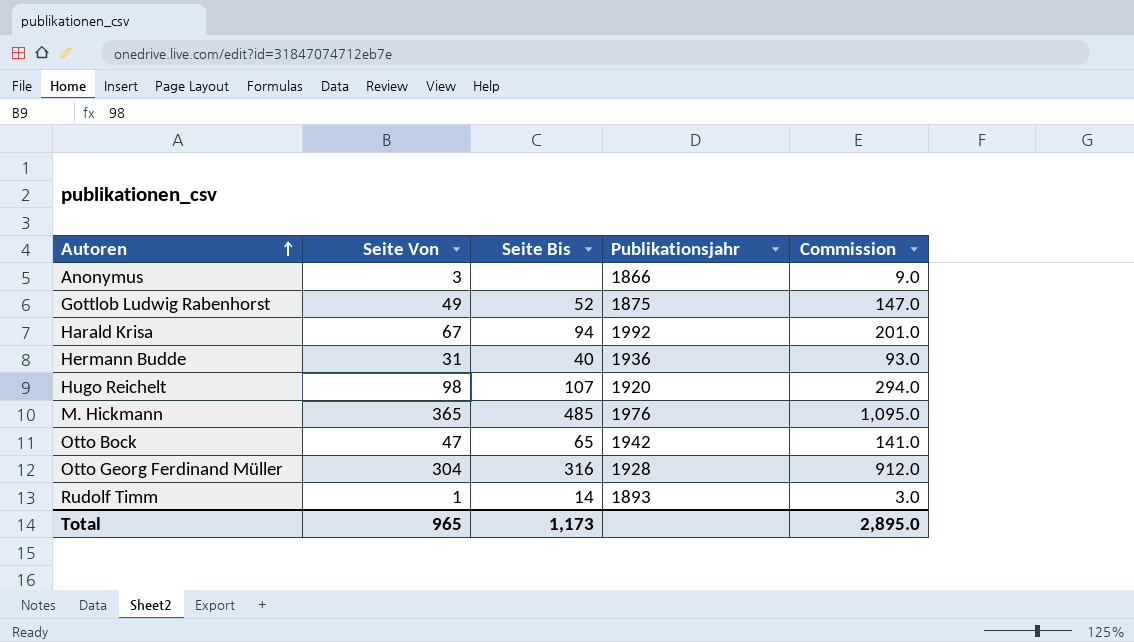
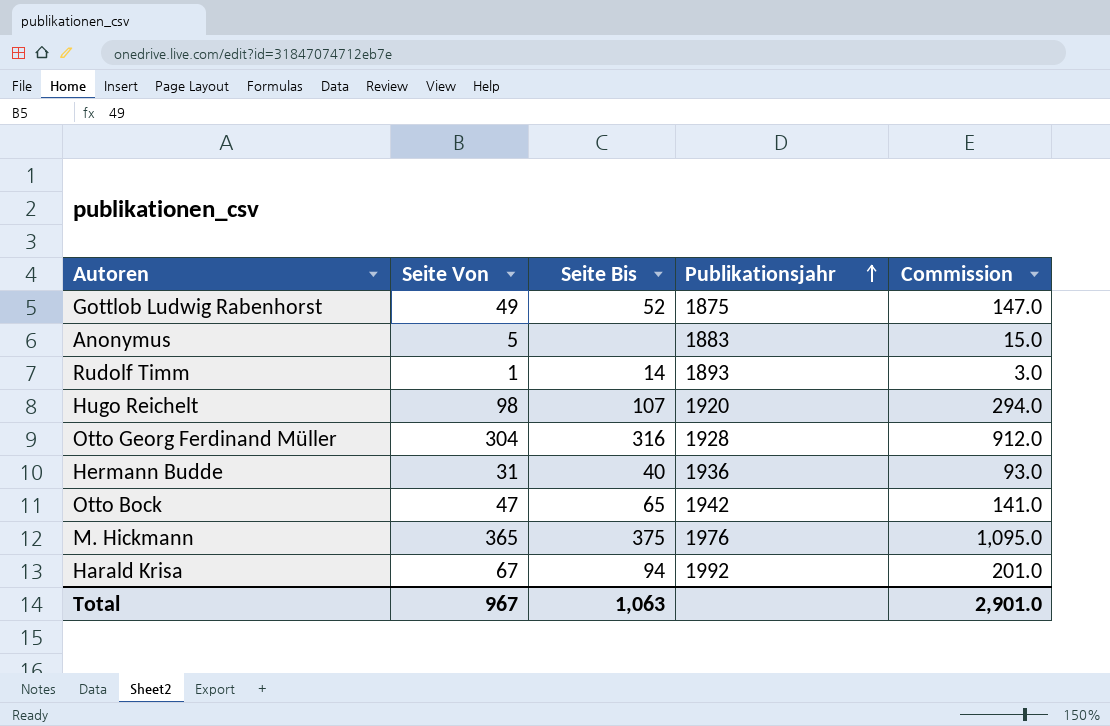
row order: Autoren ascending -> Publikationsjahr ascending
Anonymus | Seite Von: 3 -> 5
Anonymus | Publikationsjahr: 1866 -> 1883
Anonymus | Commission: 9.0 -> 15.0
M. Hickmann | Seite Bis: 485 -> 375
Total | Seite Von: 965 -> 967
Total | Seite Bis: 1,173 -> 1,063
Total | Commission: 2,895.0 -> 2,901.0

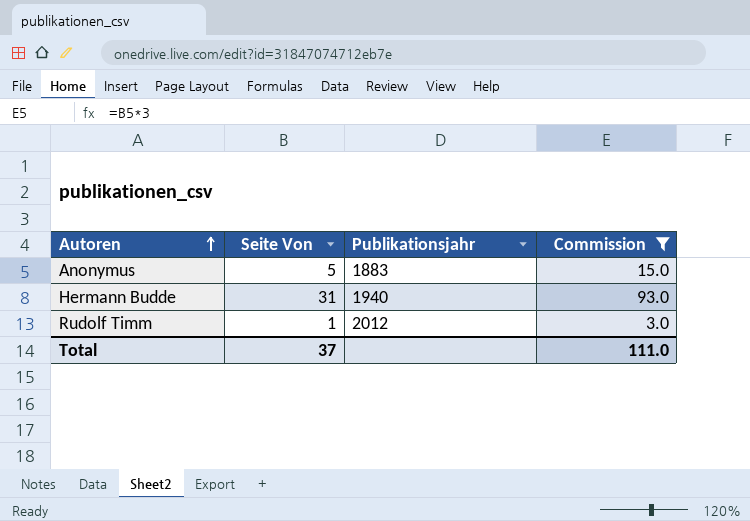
filter: none -> Commission <= 93.0
row order: Publikationsjahr ascending -> Autoren ascending
column Seite Bis | position: 3 -> none
Hermann Budde | Publikationsjahr: 1936 -> 1940
Rudolf Timm | Publikationsjahr: 1893 -> 2012
Total | Seite Von: 967 -> 37
Total | Commission: 2,901.0 -> 111.0

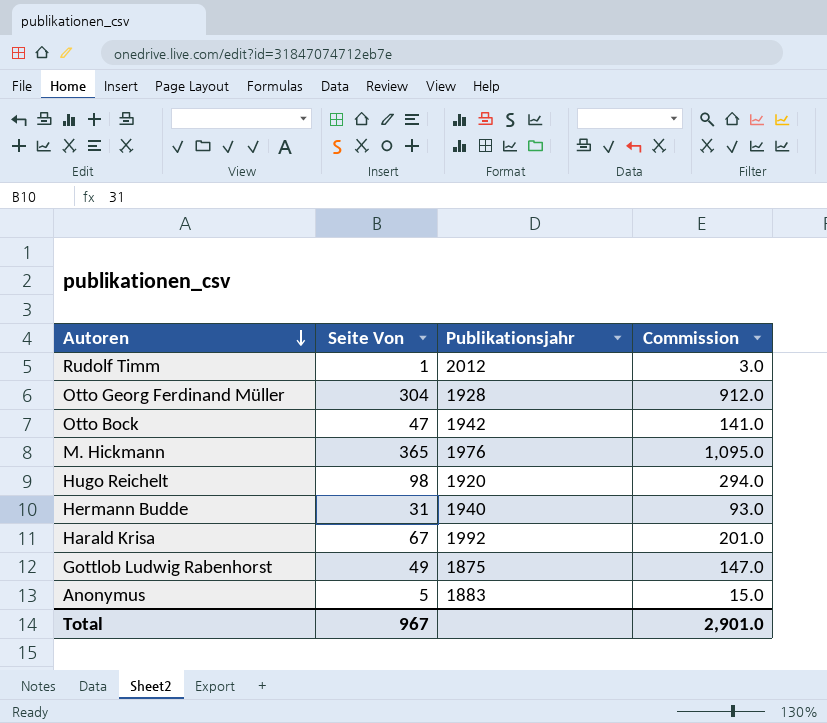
filter: Commission <= 93.0 -> none
row order: Autoren ascending -> Autoren descending
Total | Seite Von: 37 -> 967
Total | Commission: 111.0 -> 2,901.0

